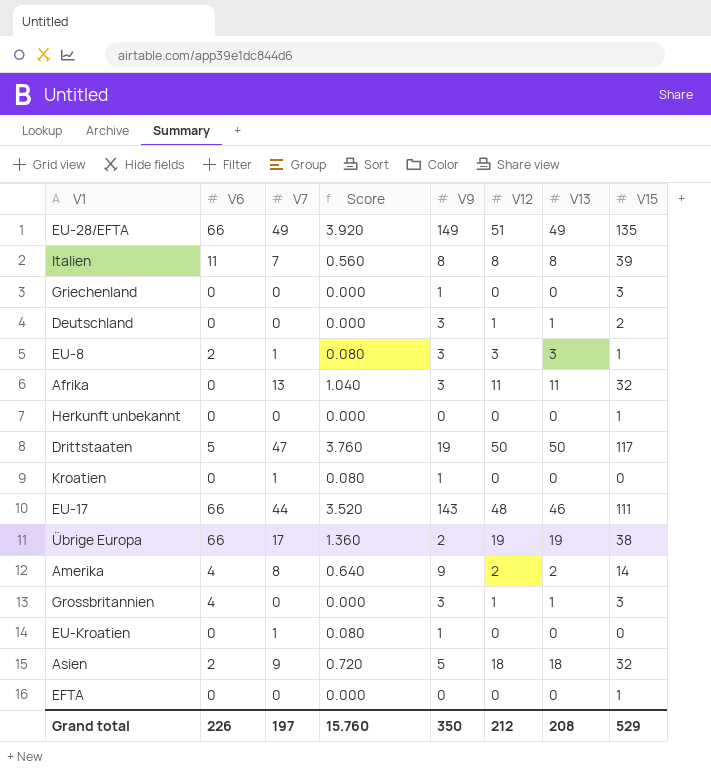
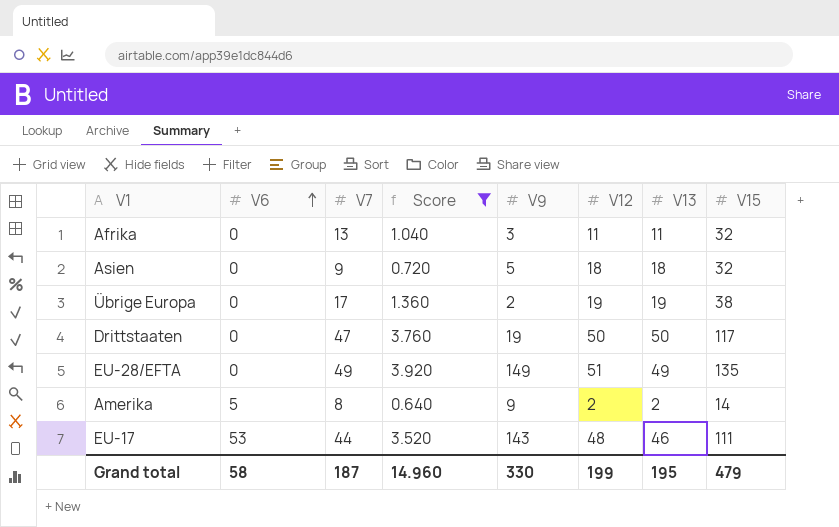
filter: none -> Score >= 0.640
row order: none -> V6 ascending
Asien | V6: 2 -> 0
Übrige Europa | V6: 66 -> 0
Drittstaaten | V6: 5 -> 0
EU-28/EFTA | V6: 66 -> 0
Amerika | V6: 4 -> 5
EU-17 | V6: 66 -> 53
Grand total | V6: 226 -> 58
Grand total | V7: 197 -> 187
Grand total | Score: 15.760 -> 14.960
Grand total | V9: 350 -> 330
Grand total | V12: 212 -> 199
Grand total | V13: 208 -> 195
Grand total | V15: 529 -> 479

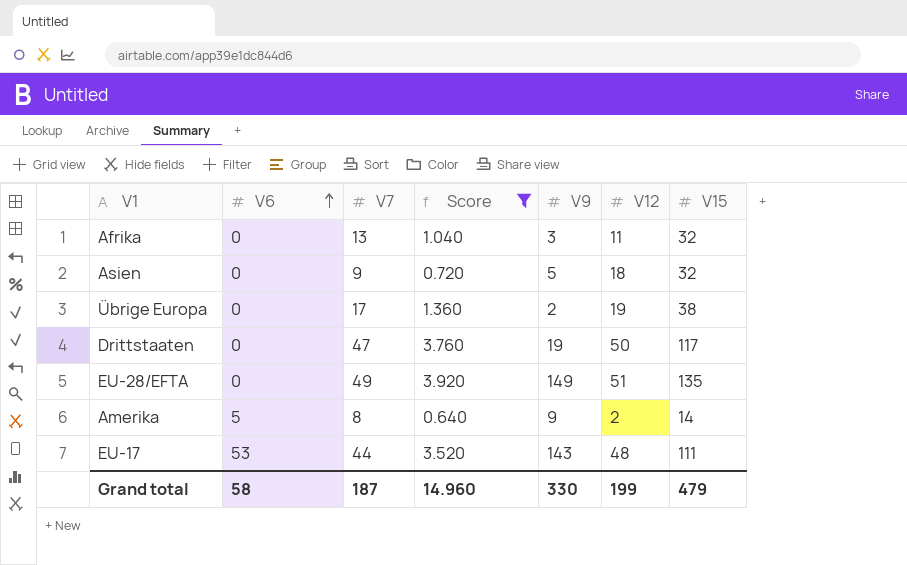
column V13 | position: 7 -> none

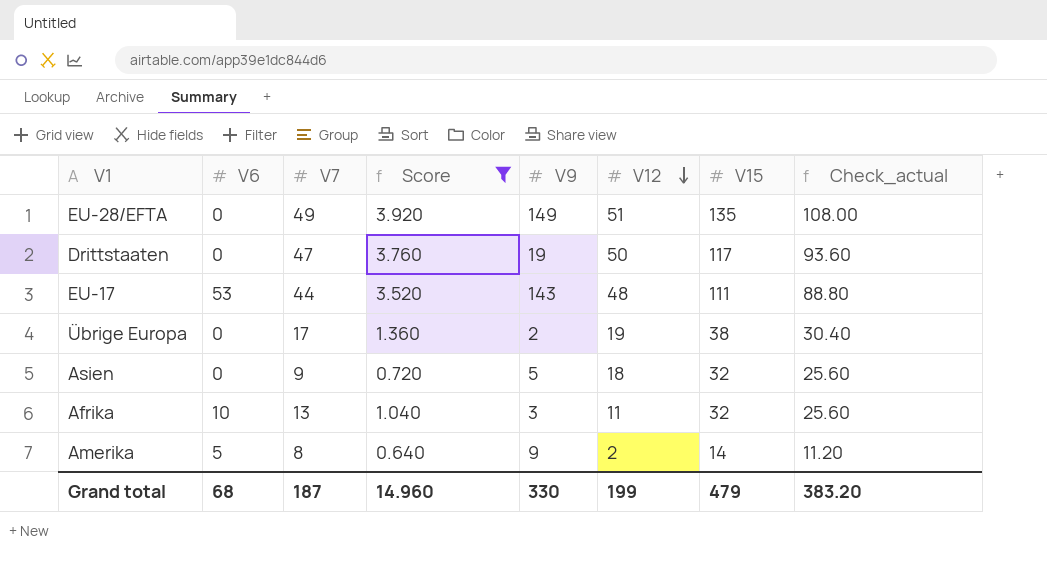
row order: V6 ascending -> V12 descending
column Check_actual | formula: none -> [V15] * 0.8
Afrika | V6: 0 -> 10
Grand total | V6: 58 -> 68

